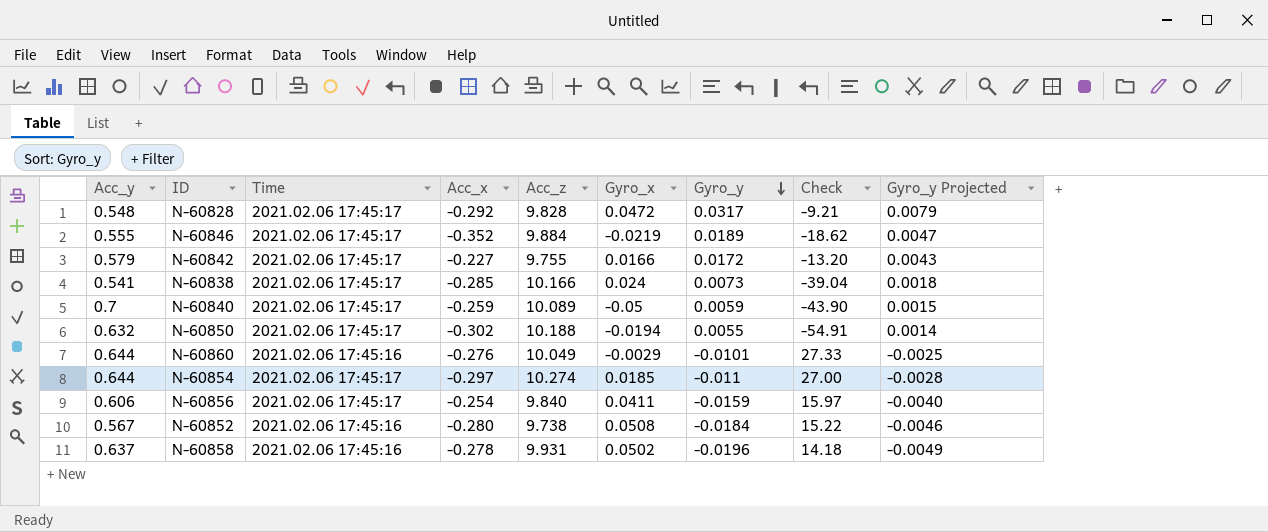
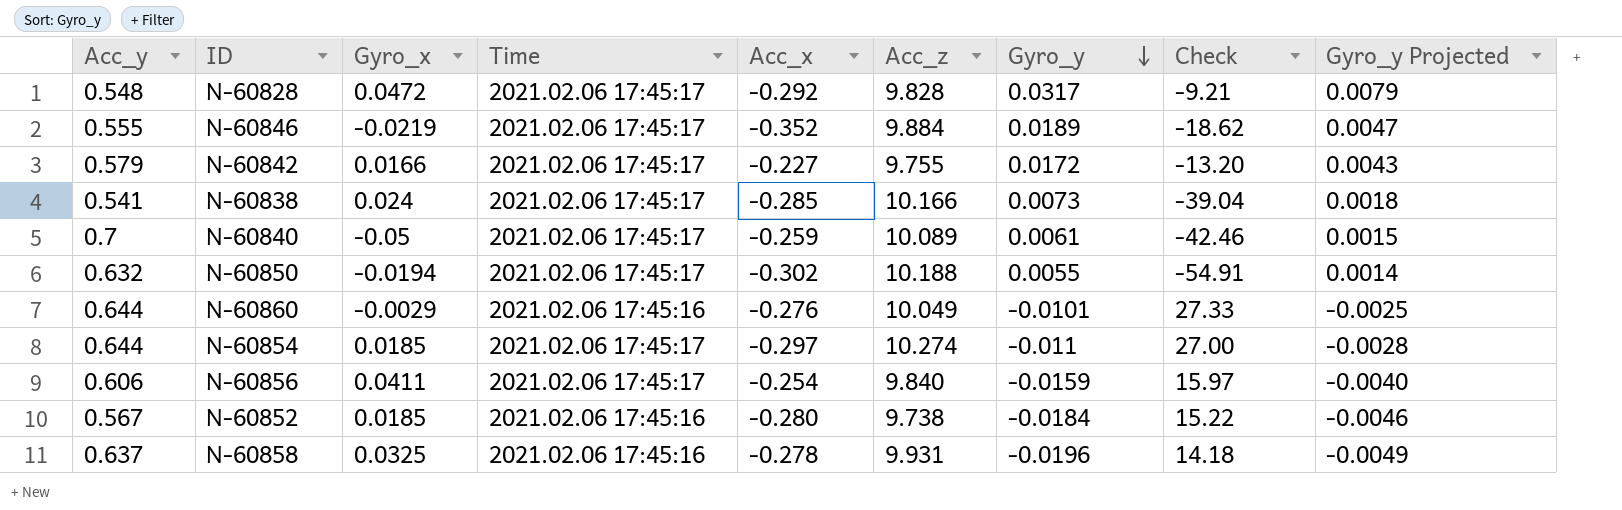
column Gyro_x | position: 6 -> 3
N-60840 | Gyro_y: 0.0059 -> 0.0061
N-60840 | Check: -43.90 -> -42.46
N-60852 | Gyro_x: 0.0508 -> 0.0185
N-60858 | Gyro_x: 0.0502 -> 0.0325

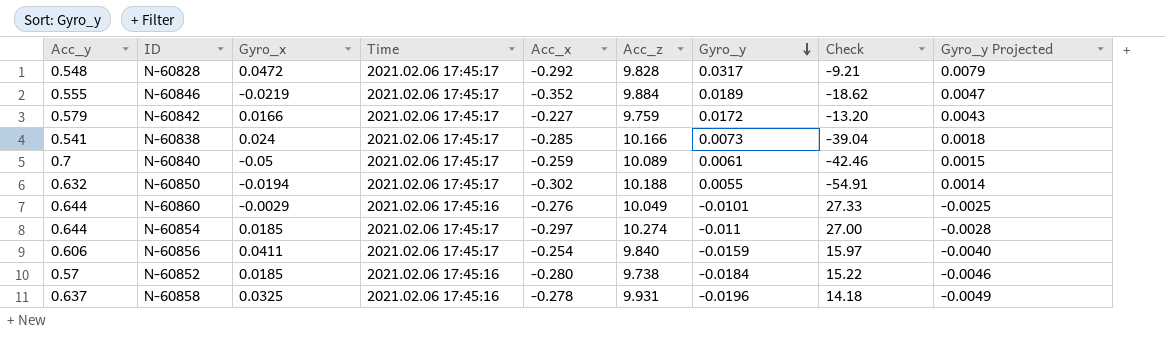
N-60842 | Acc_z: 9.755 -> 9.759
N-60852 | Acc_y: 0.567 -> 0.57

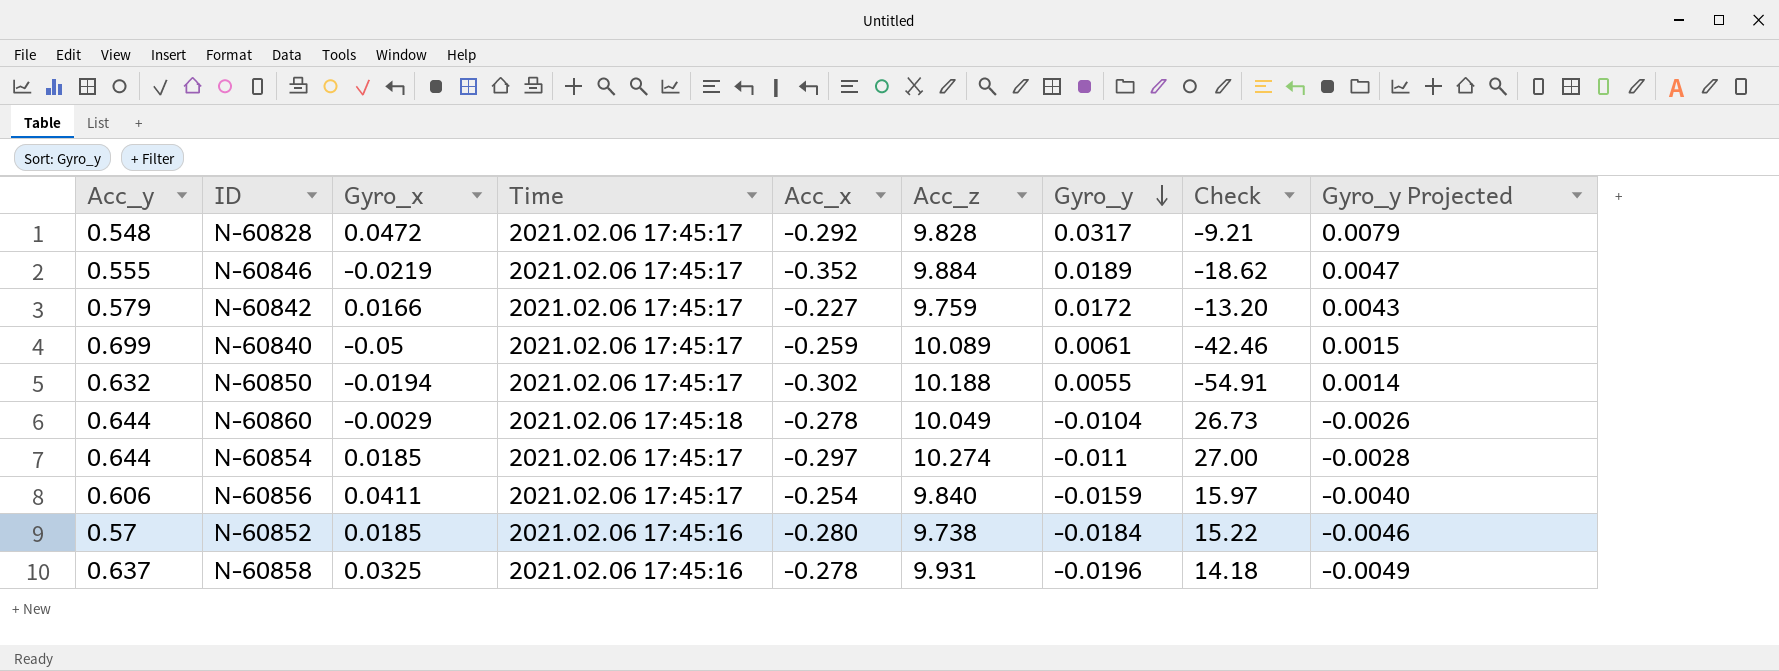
row N-60838: 0.541 | 0.024 | 2021.02.06 17:45:17 | -0.285 | 10.166 | 0.0073 | -39.04 | 0.0018 -> none
N-60840 | Acc_y: 0.7 -> 0.699
N-60860 | Time: 2021.02.06 17:45:16 -> 2021.02.06 17:45:18
N-60860 | Acc_x: -0.276 -> -0.278
N-60860 | Gyro_y: -0.0101 -> -0.0104
N-60860 | Check: 27.33 -> 26.73
N-60860 | Gyro_y Projected: -0.0025 -> -0.0026

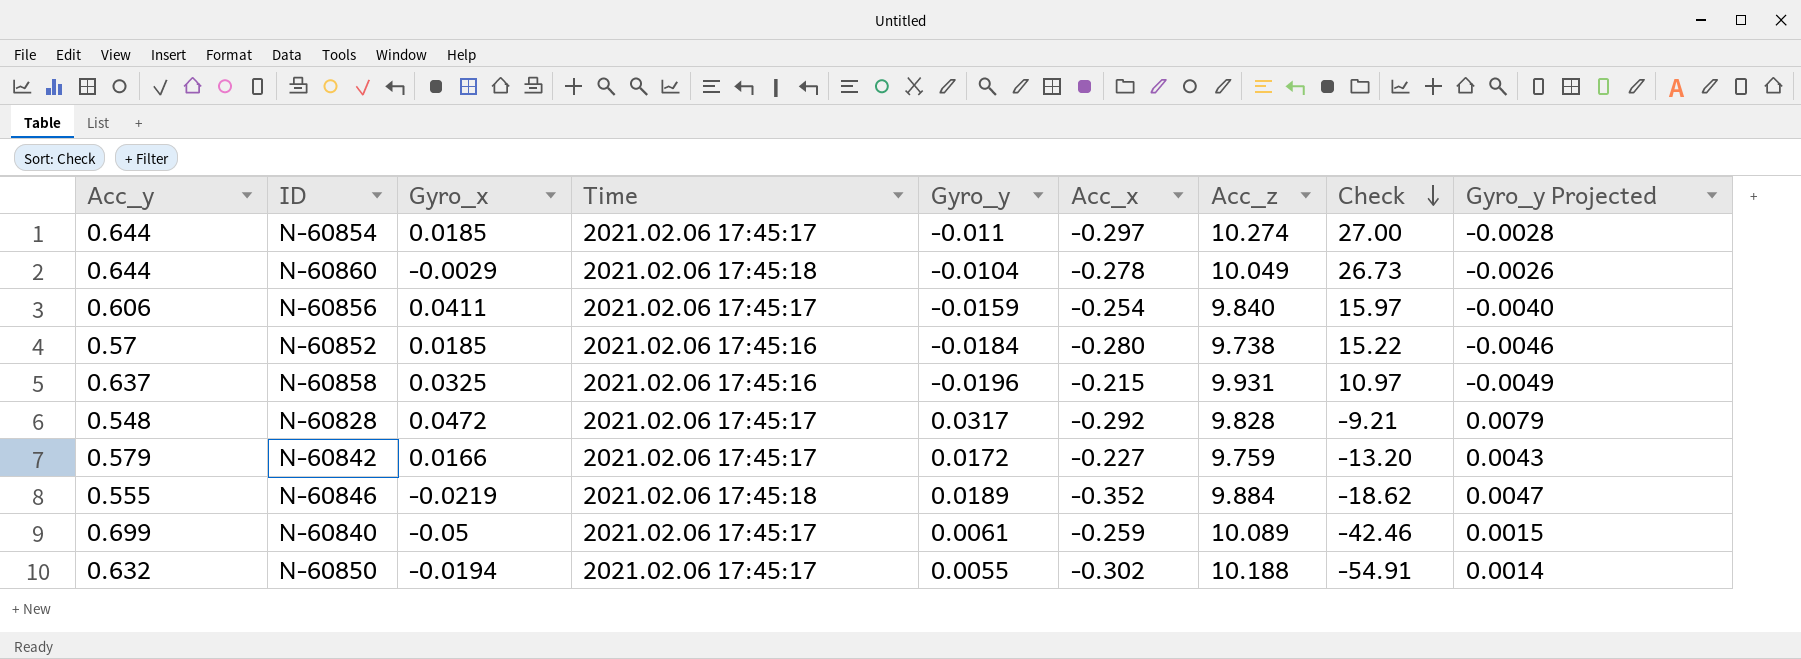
row order: Gyro_y descending -> Check descending
column Gyro_y | position: 7 -> 5
N-60858 | Acc_x: -0.278 -> -0.215
N-60858 | Check: 14.18 -> 10.97
N-60846 | Time: 2021.02.06 17:45:17 -> 2021.02.06 17:45:18

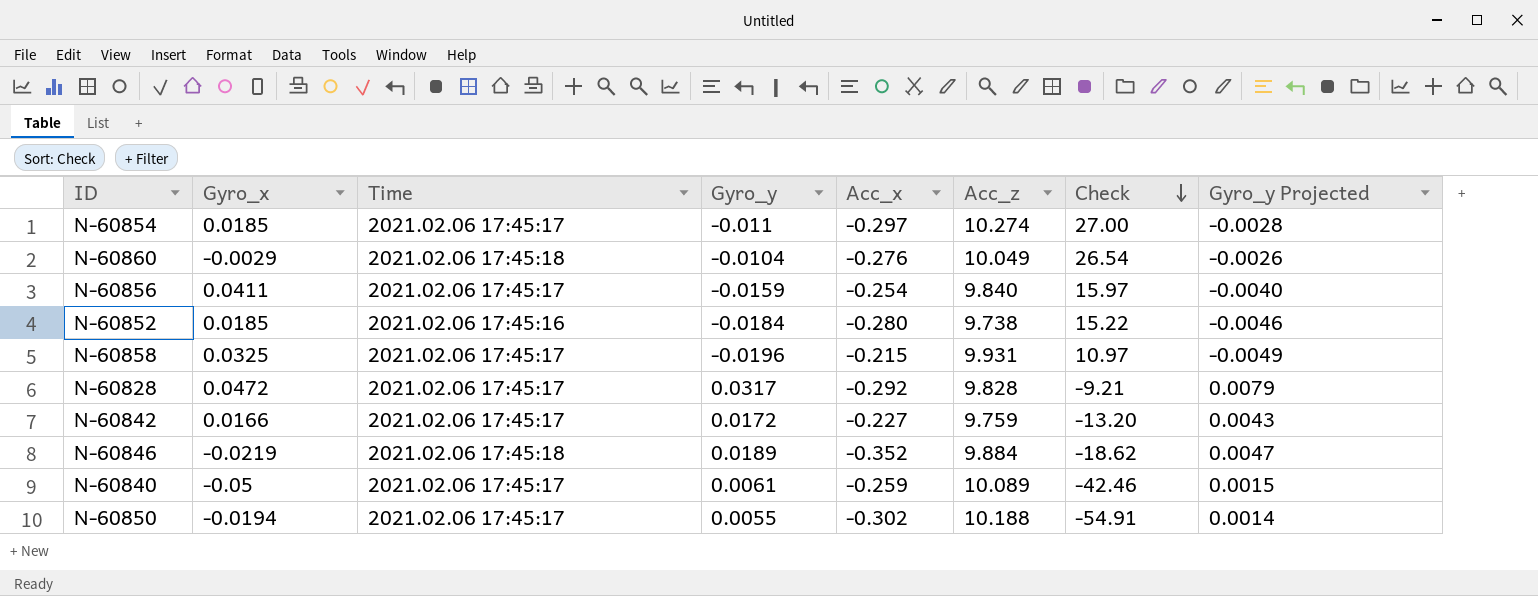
column Acc_y | position: 1 -> none
N-60860 | Acc_x: -0.278 -> -0.276
N-60860 | Check: 26.73 -> 26.54
N-60858 | Time: 2021.02.06 17:45:16 -> 2021.02.06 17:45:17

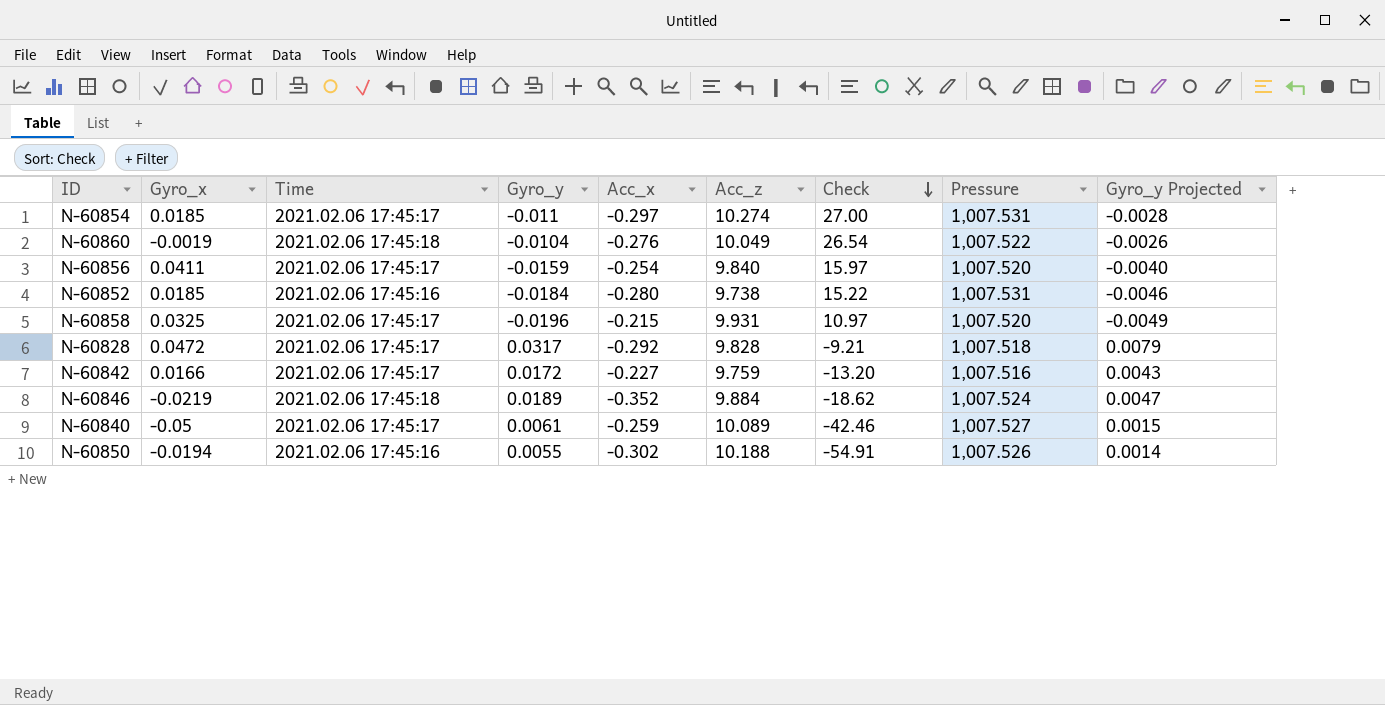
column Pressure | position: none -> 8
N-60860 | Gyro_x: -0.0029 -> -0.0019
N-60850 | Time: 2021.02.06 17:45:17 -> 2021.02.06 17:45:16

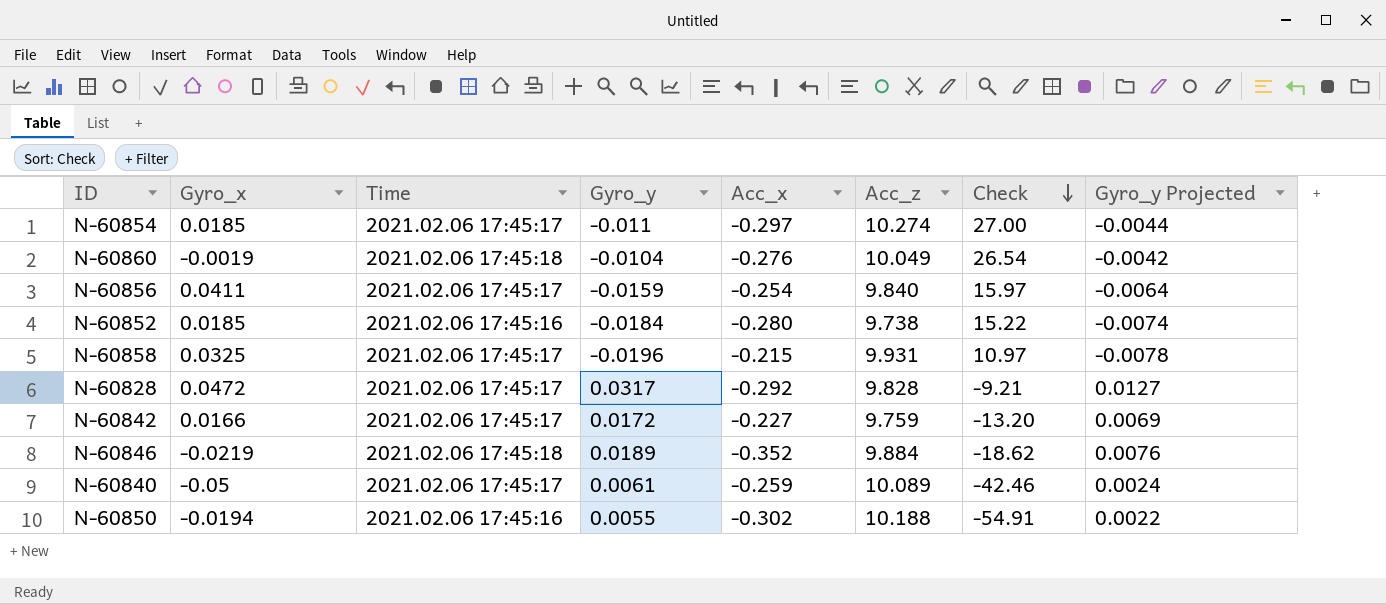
column Pressure | position: 8 -> none
column Gyro_y Projected | formula: [Gyro_y] * 0.25 -> [Gyro_y] * 0.4

